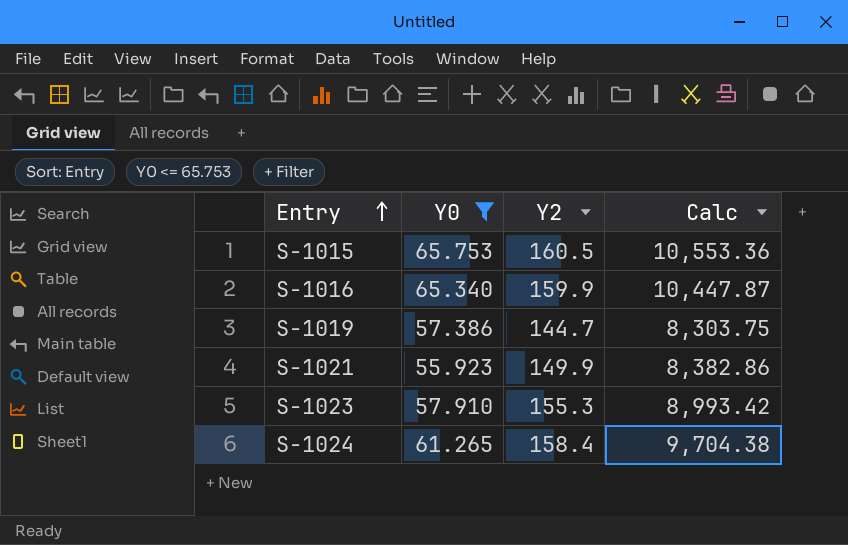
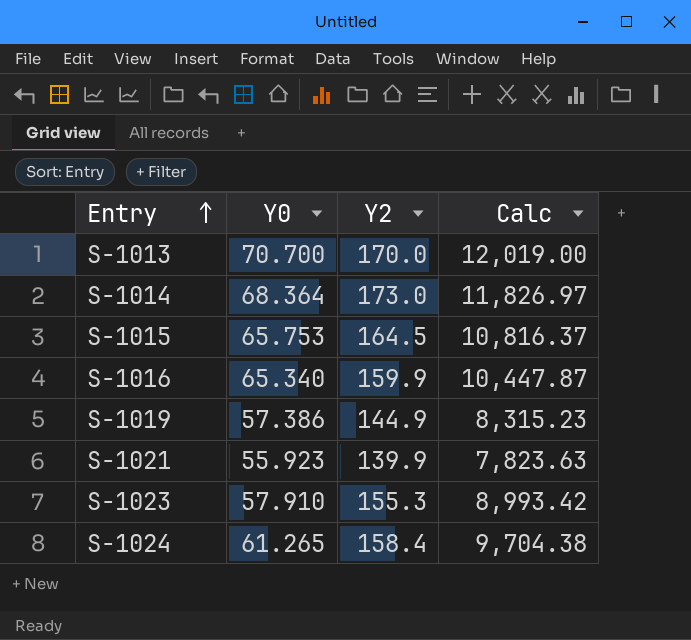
filter: Y0 <= 65.753 -> none
S-1015 | Y2: 160.5 -> 164.5
S-1015 | Calc: 10,553.36 -> 10,816.37
S-1019 | Y2: 144.7 -> 144.9
S-1019 | Calc: 8,303.75 -> 8,315.23
S-1021 | Y2: 149.9 -> 139.9
S-1021 | Calc: 8,382.86 -> 7,823.63

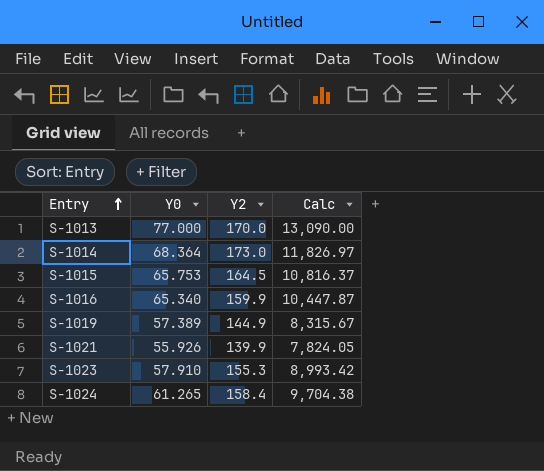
S-1013 | Y0: 70.700 -> 77.000
S-1013 | Calc: 12,019.00 -> 13,090.00
S-1019 | Y0: 57.386 -> 57.389
S-1019 | Calc: 8,315.23 -> 8,315.67
S-1021 | Y0: 55.923 -> 55.926
S-1021 | Calc: 7,823.63 -> 7,824.05

